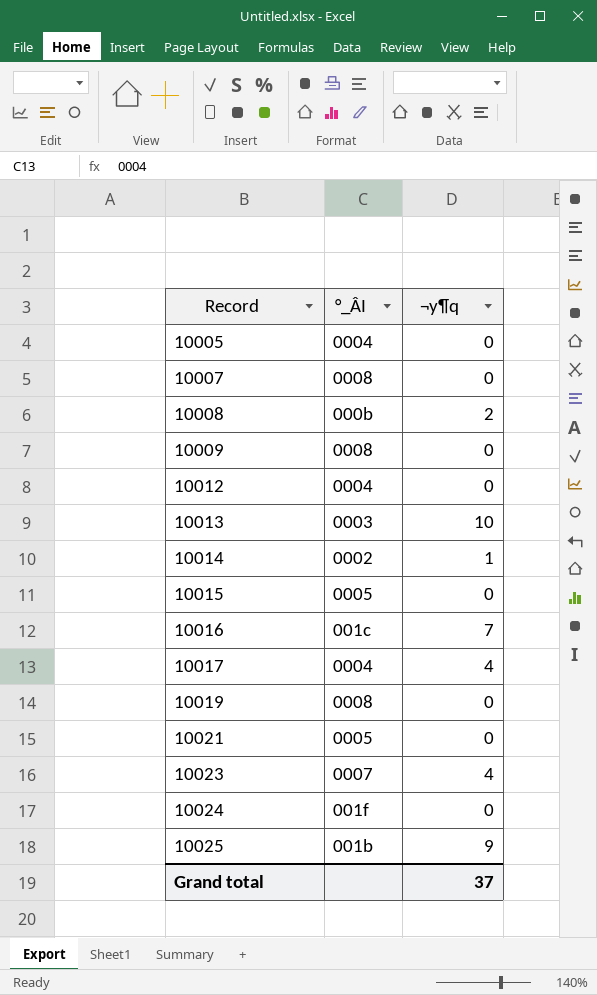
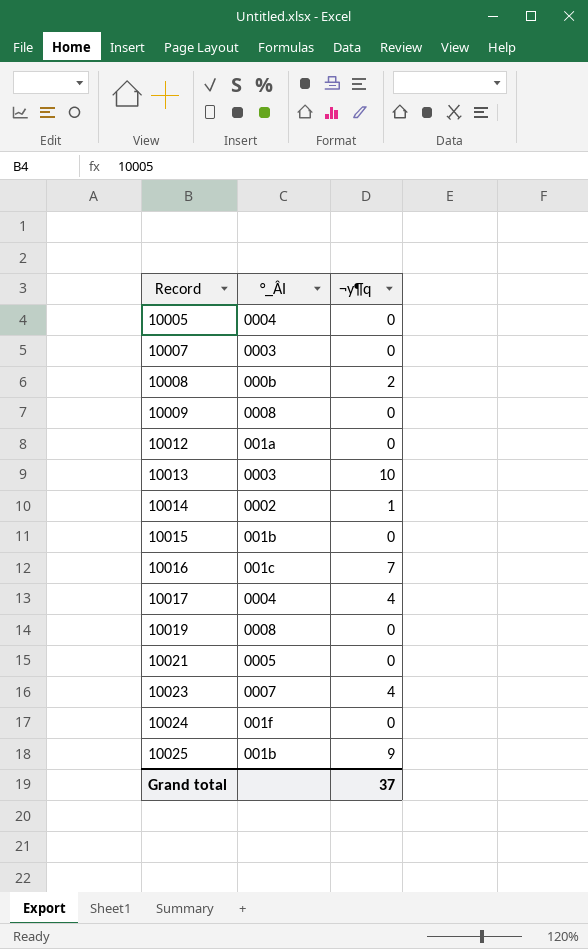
10007 | °_ÂI: 0008 -> 0003
10012 | °_ÂI: 0004 -> 001a
10015 | °_ÂI: 0005 -> 001b

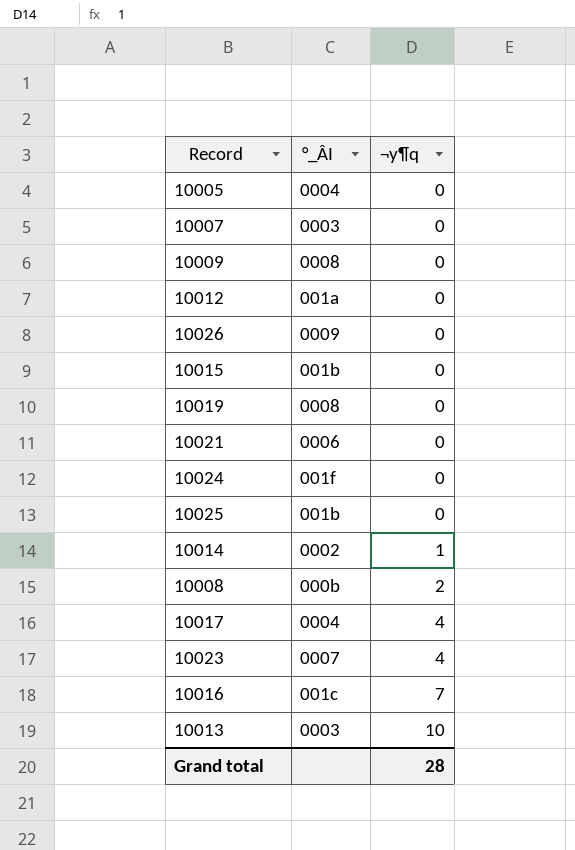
row order: Record ascending -> ¬y¶q ascending
row 10026: none -> 0009 | 0
10021 | °_ÂI: 0005 -> 0006
10025 | ¬y¶q: 9 -> 0
Grand total | ¬y¶q: 37 -> 28

